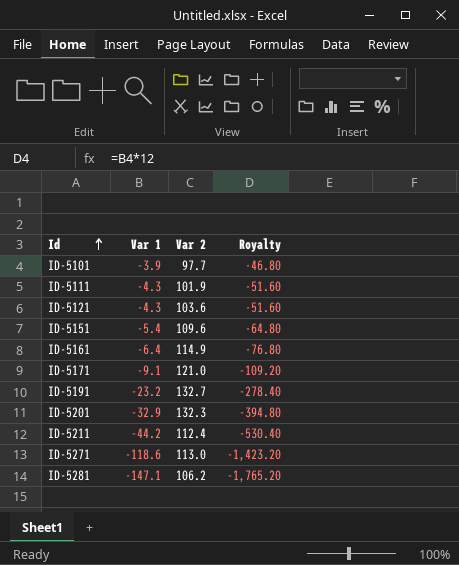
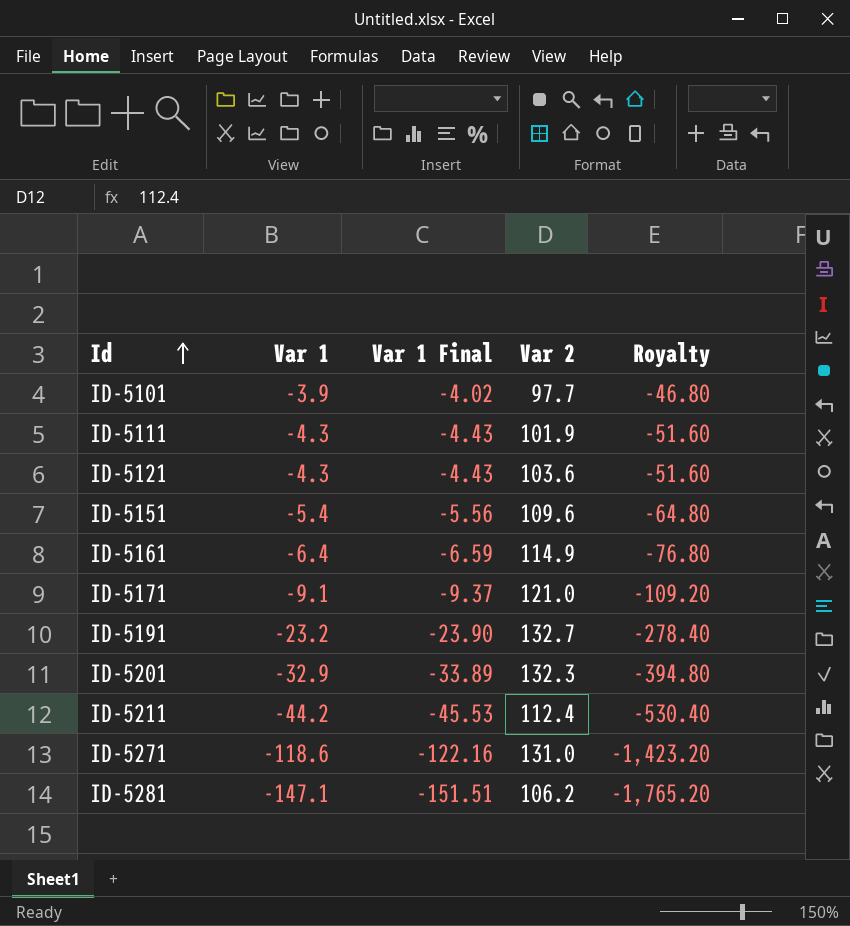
column Var 1 Final | formula: none -> [Var 1] * 1.03
ID-5271 | Var 2: 113.0 -> 131.0

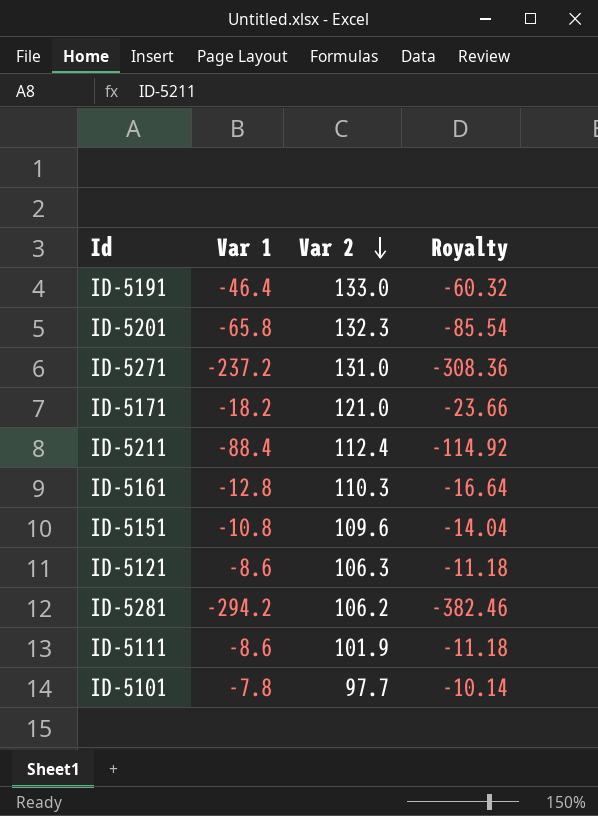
row order: Id ascending -> Var 2 descending
column Var 1 Final | formula: [Var 1] * 1.03 -> none
column Royalty | formula: [Var 1] * 12 -> [Var 1] * 1.3
ID-5191 | Var 1: -23.2 -> -46.4
ID-5191 | Var 2: 132.7 -> 133.0
ID-5201 | Var 1: -32.9 -> -65.8
ID-5271 | Var 1: -118.6 -> -237.2
ID-5171 | Var 1: -9.1 -> -18.2
ID-5211 | Var 1: -44.2 -> -88.4
ID-5161 | Var 1: -6.4 -> -12.8
ID-5161 | Var 2: 114.9 -> 110.3
ID-5151 | Var 1: -5.4 -> -10.8
ID-5121 | Var 1: -4.3 -> -8.6
ID-5121 | Var 2: 103.6 -> 106.3
ID-5281 | Var 1: -147.1 -> -294.2
ID-5111 | Var 1: -4.3 -> -8.6
ID-5101 | Var 1: -3.9 -> -7.8

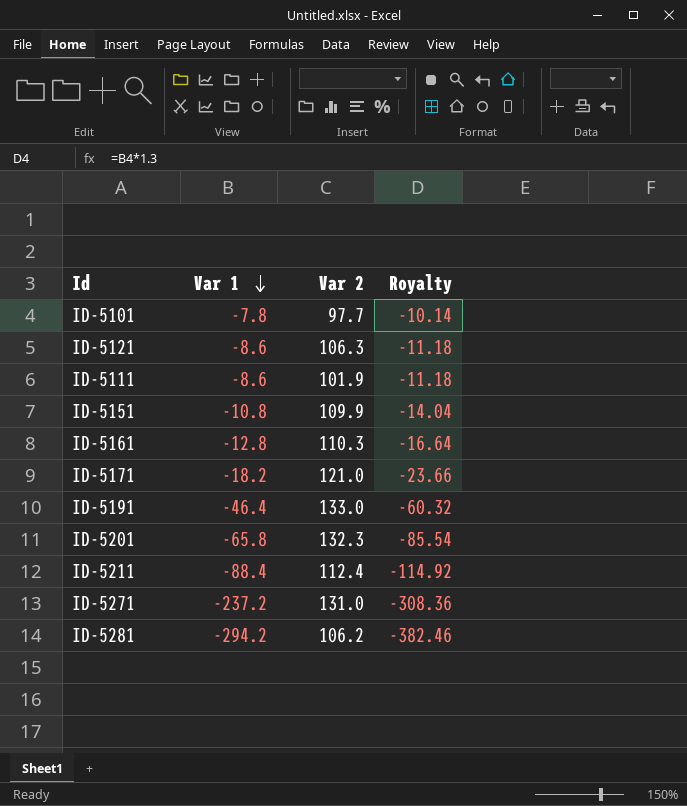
row order: Var 2 descending -> Var 1 descending
ID-5151 | Var 2: 109.6 -> 109.9

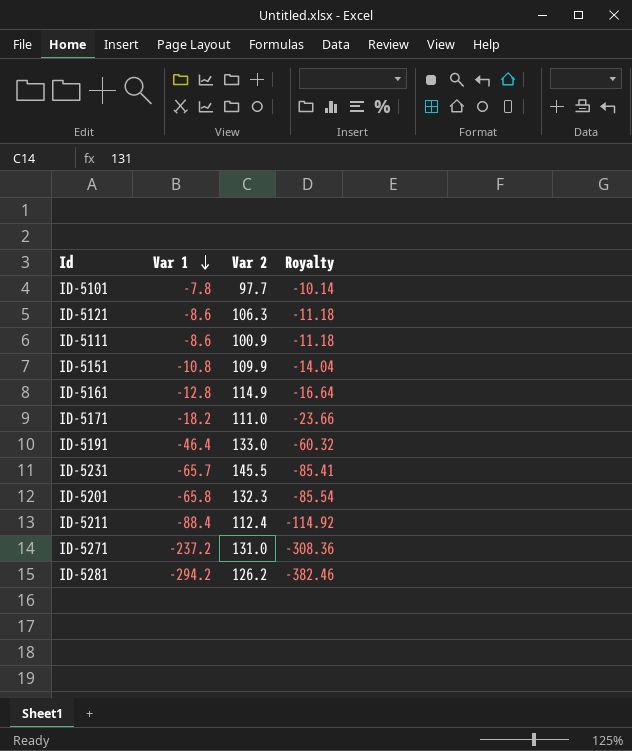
ID-5111 | Var 2: 101.9 -> 100.9
ID-5161 | Var 2: 110.3 -> 114.9
ID-5171 | Var 2: 121.0 -> 111.0
row ID-5231: none -> -65.7 | 145.5 | -85.41
ID-5281 | Var 2: 106.2 -> 126.2

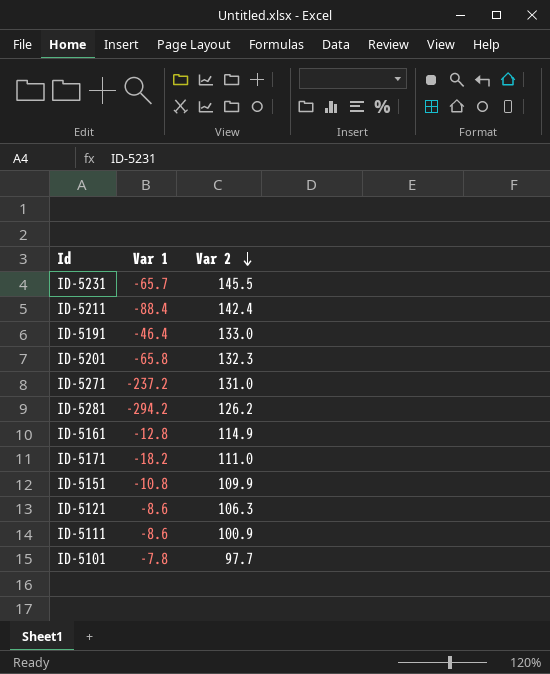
row order: Var 1 descending -> Var 2 descending
column Royalty | formula: [Var 1] * 1.3 -> none
ID-5211 | Var 2: 112.4 -> 142.4

